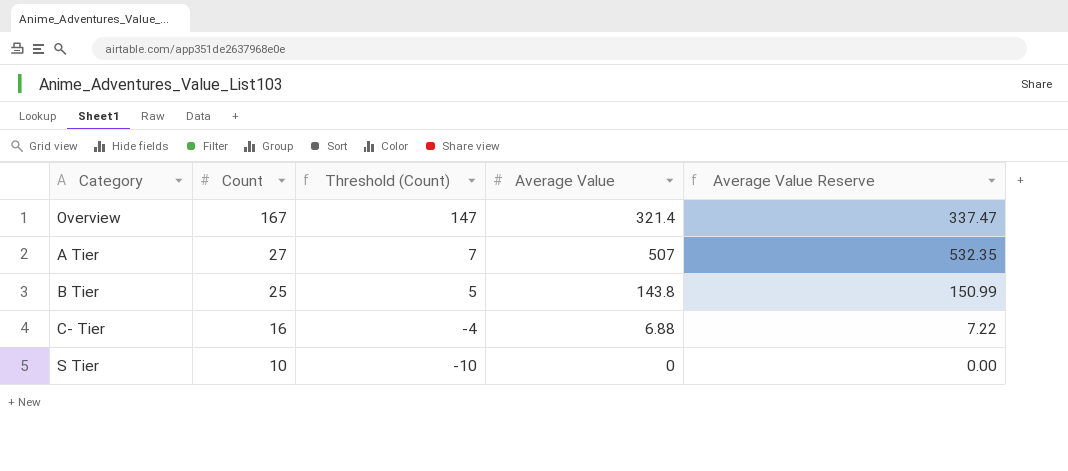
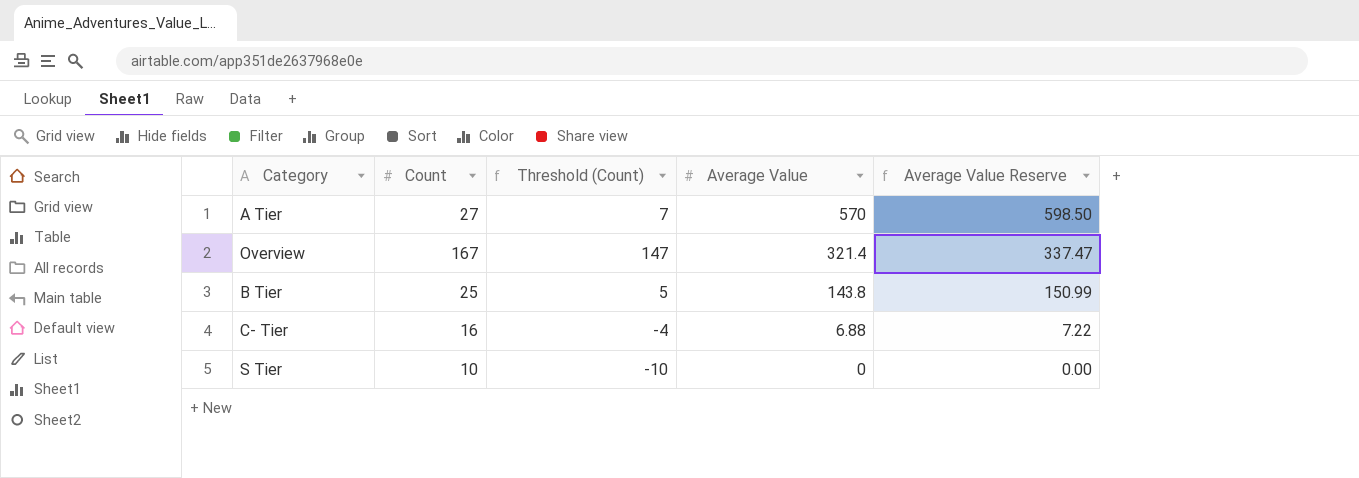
row order: Count descending -> Average Value descending
A Tier | Average Value: 507 -> 570
A Tier | Average Value Reserve: 532.35 -> 598.50

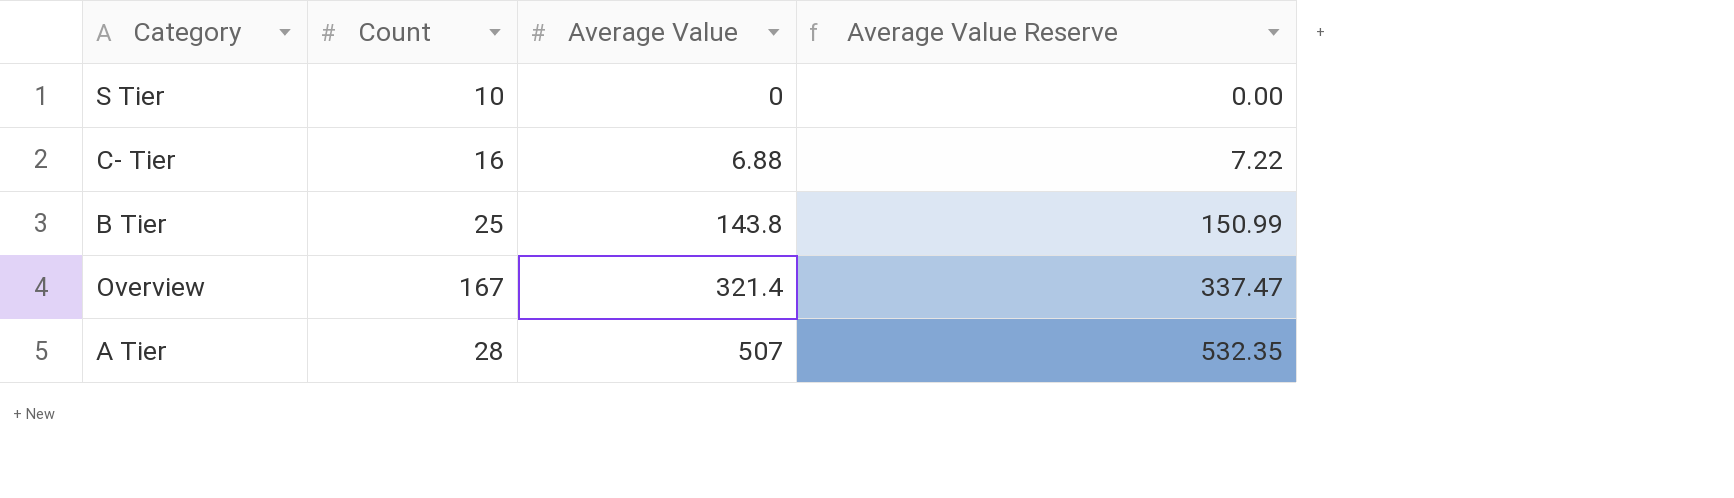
row order: Average Value descending -> Average Value ascending
column Threshold (Count) | formula: [Count] - 20 -> none
A Tier | Count: 27 -> 28
A Tier | Average Value: 570 -> 507
A Tier | Average Value Reserve: 598.50 -> 532.35

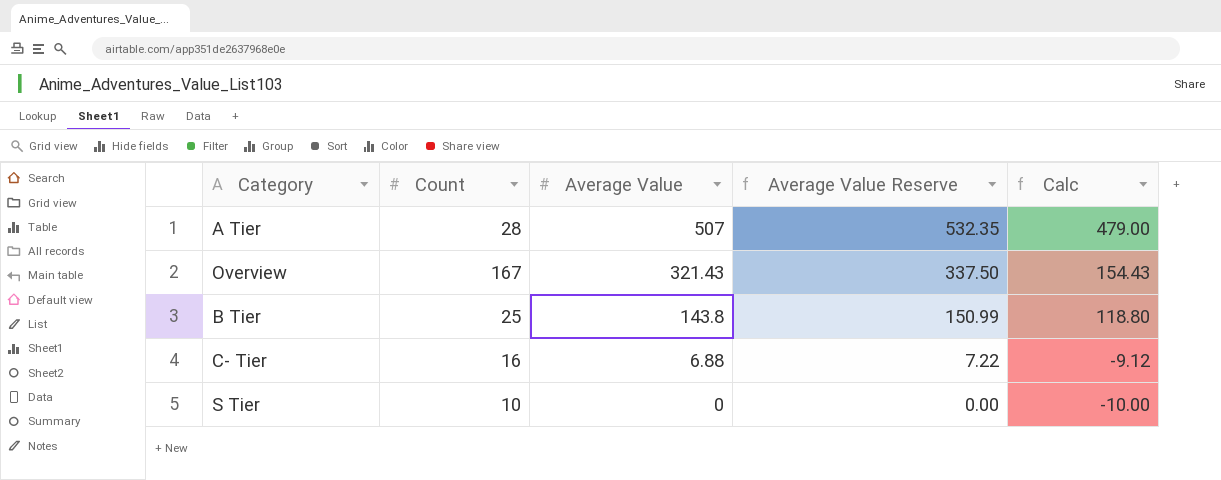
row order: Average Value ascending -> Average Value descending
column Calc | formula: none -> [Average Value] - [Count]
Overview | Average Value: 321.4 -> 321.43
Overview | Average Value Reserve: 337.47 -> 337.50

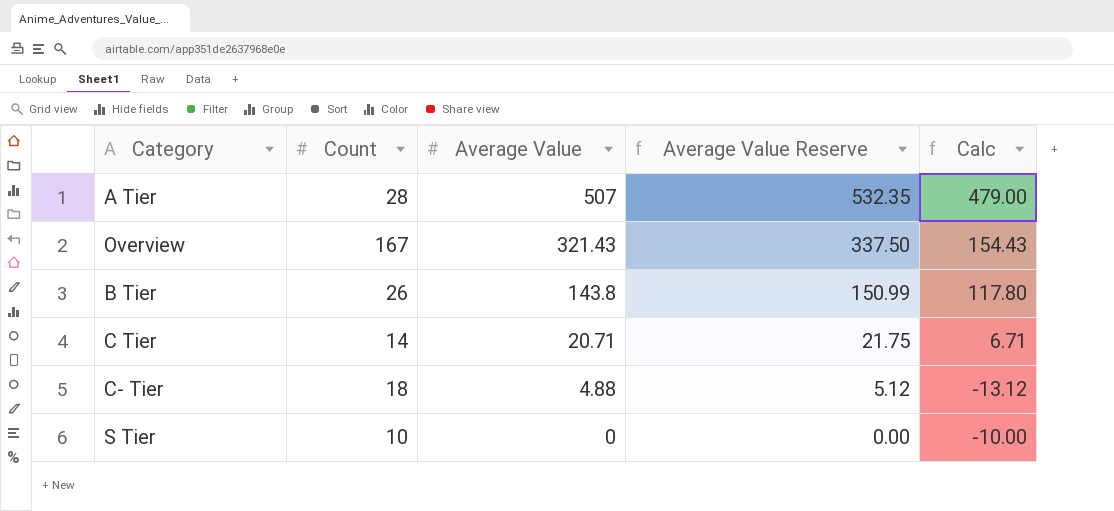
B Tier | Count: 25 -> 26
B Tier | Calc: 118.80 -> 117.80
row C Tier: none -> 14 | 20.71 | 21.75 | 6.71
C- Tier | Count: 16 -> 18
C- Tier | Average Value: 6.88 -> 4.88
C- Tier | Average Value Reserve: 7.22 -> 5.12
C- Tier | Calc: -9.12 -> -13.12

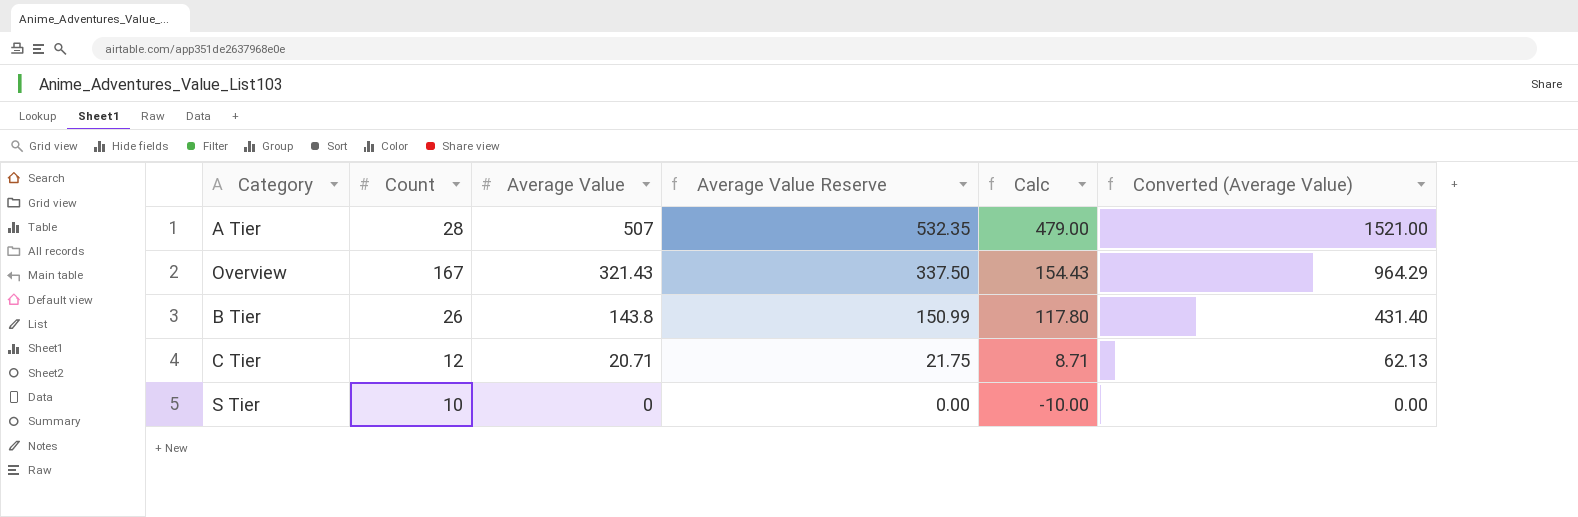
column Converted (Average Value) | formula: none -> [Average Value] * 3
row C- Tier: 18 | 4.88 | 5.12 | -13.12 -> none
C Tier | Count: 14 -> 12
C Tier | Calc: 6.71 -> 8.71

